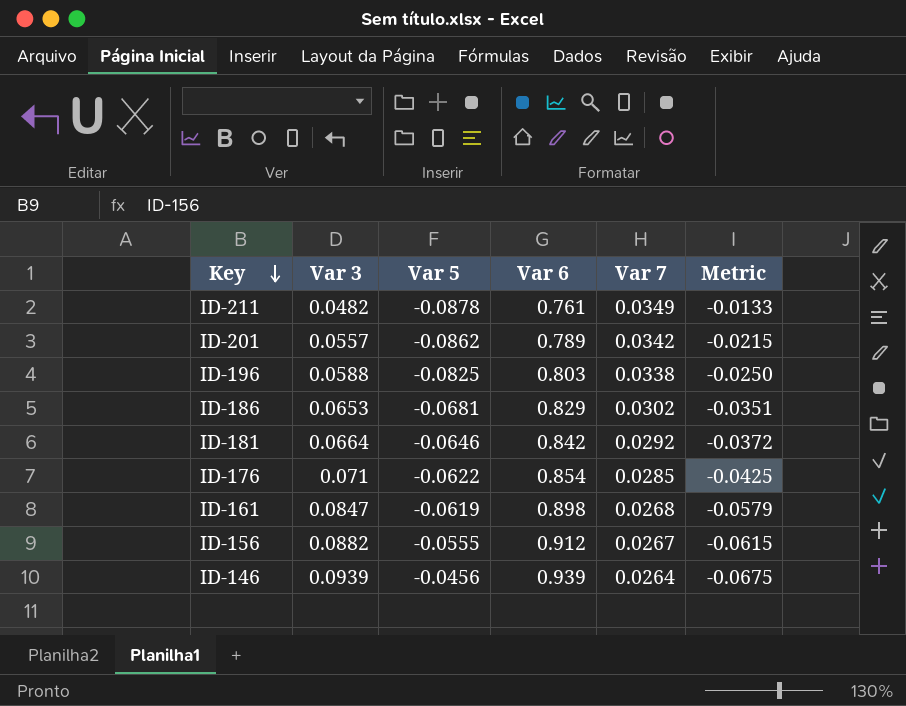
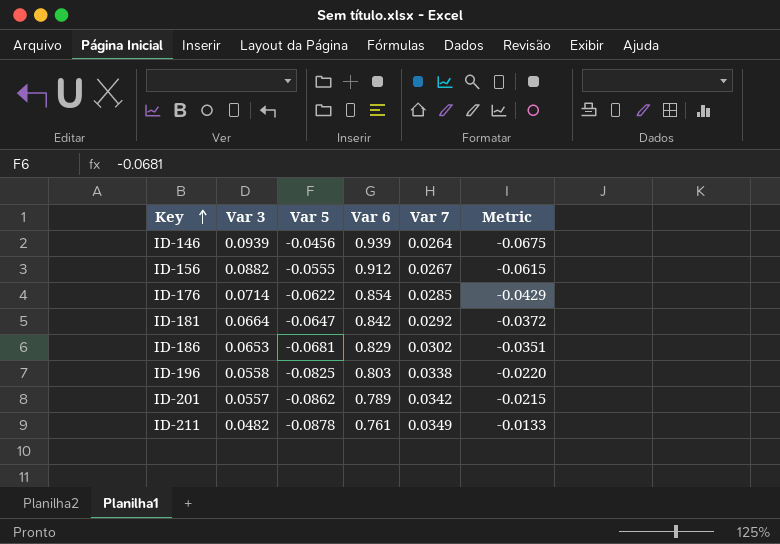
row order: Key descending -> Key ascending
row ID-161: 0.0847 | -0.0619 | 0.898 | 0.0268 | -0.0579 -> none
ID-176 | Var 3: 0.071 -> 0.0714
ID-176 | Metric: -0.0425 -> -0.0429
ID-181 | Var 5: -0.0646 -> -0.0647
ID-196 | Var 3: 0.0588 -> 0.0558
ID-196 | Metric: -0.0250 -> -0.0220

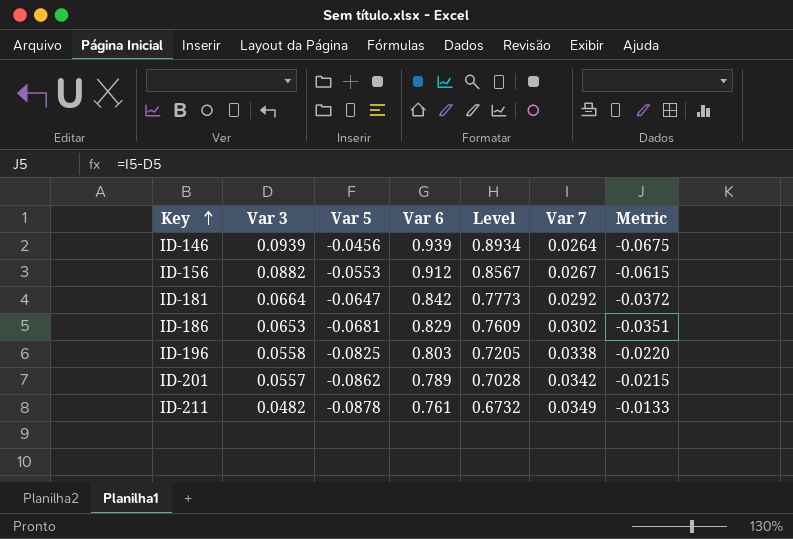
column Level | formula: none -> [Var 5] + [Var 6]
row ID-176: 0.0714 | -0.0622 | 0.854 | 0.0285 | -0.0429 -> none
ID-156 | Var 5: -0.0555 -> -0.0553

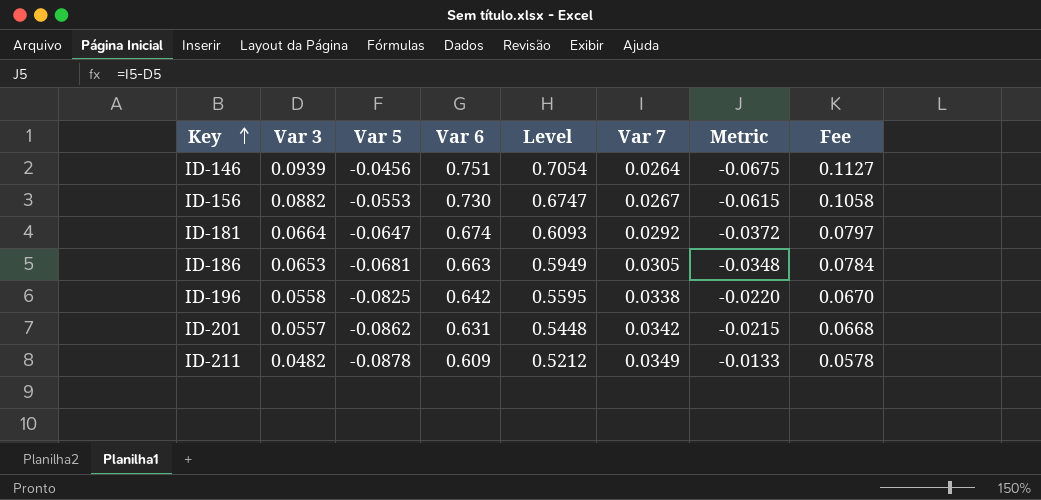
column Fee | formula: none -> [Var 3] * 1.2
ID-146 | Var 6: 0.939 -> 0.751
ID-146 | Level: 0.8934 -> 0.7054
ID-156 | Var 6: 0.912 -> 0.730
ID-156 | Level: 0.8567 -> 0.6747
ID-181 | Var 6: 0.842 -> 0.674
ID-181 | Level: 0.7773 -> 0.6093
ID-186 | Var 6: 0.829 -> 0.663
ID-186 | Level: 0.7609 -> 0.5949
ID-186 | Var 7: 0.0302 -> 0.0305
ID-186 | Metric: -0.0351 -> -0.0348
ID-196 | Var 6: 0.803 -> 0.642
ID-196 | Level: 0.7205 -> 0.5595
ID-201 | Var 6: 0.789 -> 0.631
ID-201 | Level: 0.7028 -> 0.5448
ID-211 | Var 6: 0.761 -> 0.609
ID-211 | Level: 0.6732 -> 0.5212

